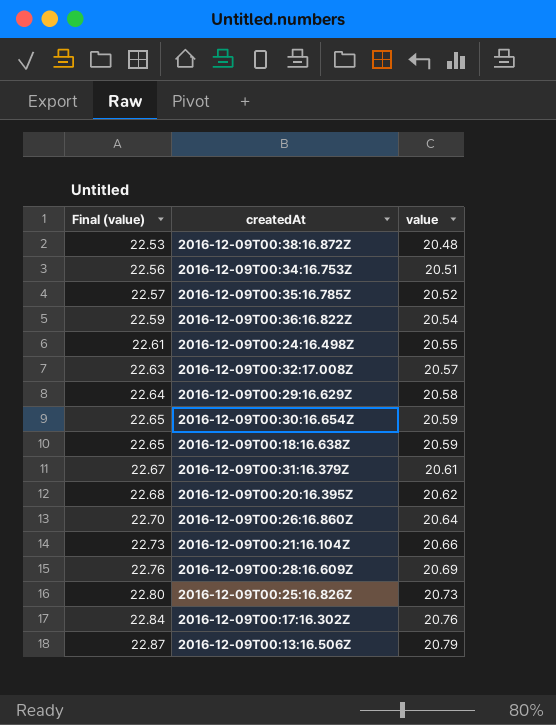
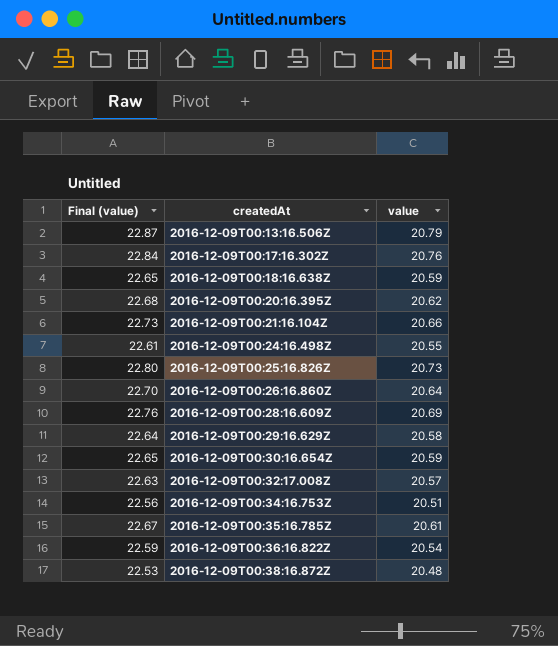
row order: Final (value) ascending -> createdAt ascending
row 2016-12-09T00:31:16.379Z: 22.67 | 20.61 -> none
2016-12-09T00:35:16.785Z | Final (value): 22.57 -> 22.67
2016-12-09T00:35:16.785Z | value: 20.52 -> 20.61

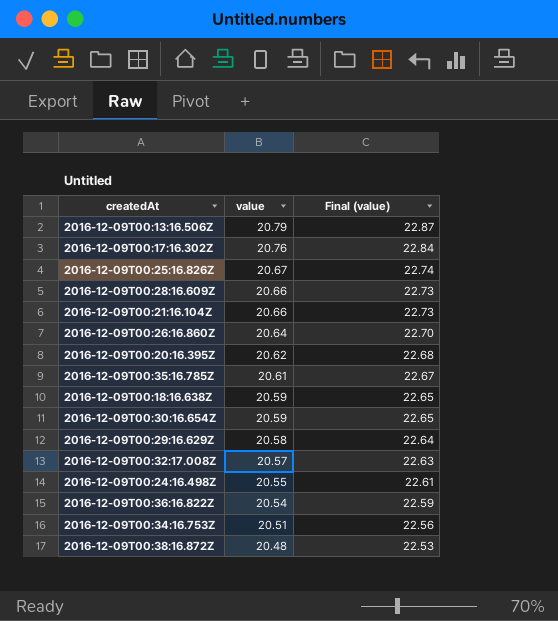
row order: createdAt ascending -> value descending
column Final (value) | position: 1 -> 3
2016-12-09T00:25:16.826Z | value: 20.73 -> 20.67
2016-12-09T00:25:16.826Z | Final (value): 22.80 -> 22.74
2016-12-09T00:28:16.609Z | value: 20.69 -> 20.66
2016-12-09T00:28:16.609Z | Final (value): 22.76 -> 22.73

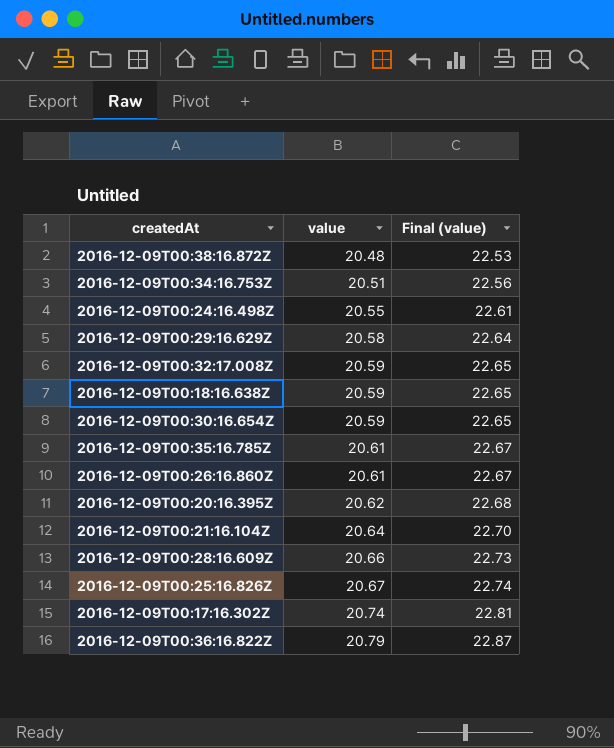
row order: value descending -> value ascending
row 2016-12-09T00:13:16.506Z: 20.79 | 22.87 -> none
2016-12-09T00:32:17.008Z | value: 20.57 -> 20.59
2016-12-09T00:32:17.008Z | Final (value): 22.63 -> 22.65
2016-12-09T00:26:16.860Z | value: 20.64 -> 20.61
2016-12-09T00:26:16.860Z | Final (value): 22.70 -> 22.67
2016-12-09T00:21:16.104Z | value: 20.66 -> 20.64
2016-12-09T00:21:16.104Z | Final (value): 22.73 -> 22.70
2016-12-09T00:17:16.302Z | value: 20.76 -> 20.74
2016-12-09T00:17:16.302Z | Final (value): 22.84 -> 22.81
2016-12-09T00:36:16.822Z | value: 20.54 -> 20.79
2016-12-09T00:36:16.822Z | Final (value): 22.59 -> 22.87

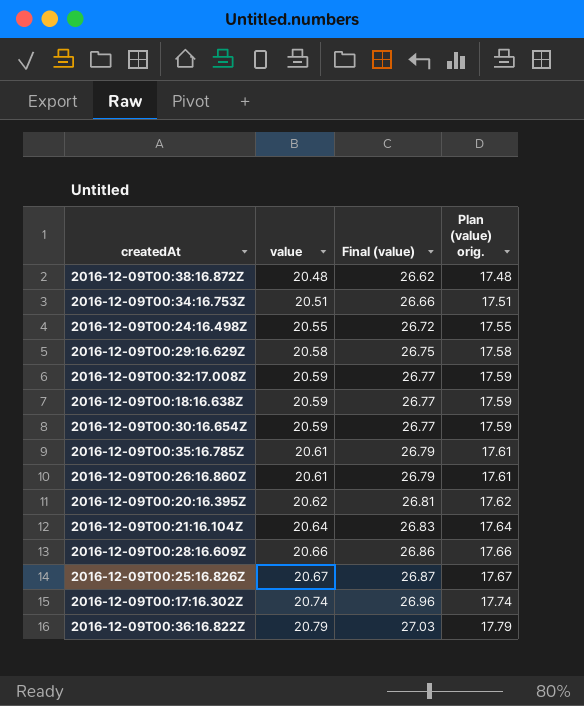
column Final (value) | formula: [value] * 1.1 -> [value] * 1.3
column Plan (value) orig. | formula: none -> [value] - 3

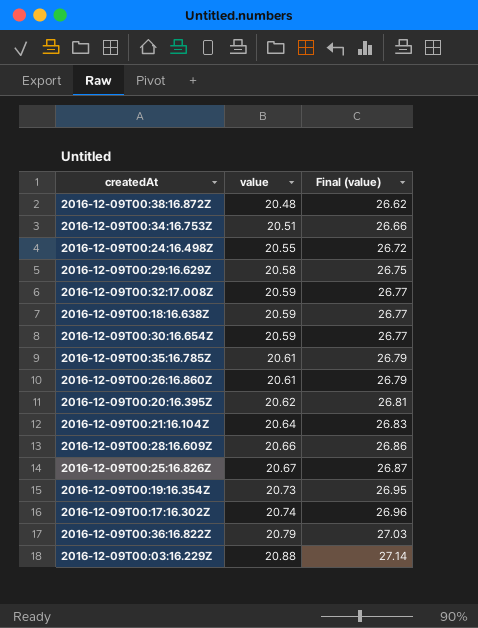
column Plan (value) orig. | formula: [value] - 3 -> none
row 2016-12-09T00:19:16.354Z: none -> 20.73 | 26.95
row 2016-12-09T00:03:16.229Z: none -> 20.88 | 27.14

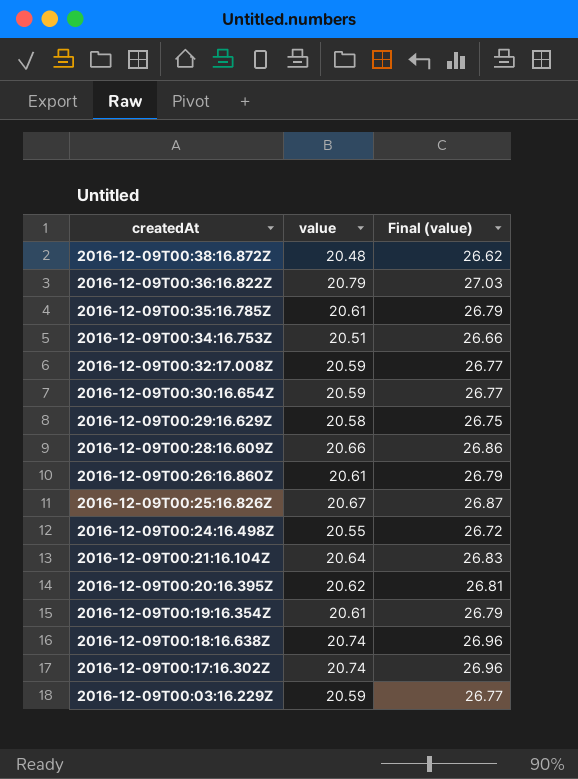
row order: value ascending -> createdAt descending
2016-12-09T00:19:16.354Z | value: 20.73 -> 20.61
2016-12-09T00:19:16.354Z | Final (value): 26.95 -> 26.79
2016-12-09T00:18:16.638Z | value: 20.59 -> 20.74
2016-12-09T00:18:16.638Z | Final (value): 26.77 -> 26.96
2016-12-09T00:03:16.229Z | value: 20.88 -> 20.59
2016-12-09T00:03:16.229Z | Final (value): 27.14 -> 26.77

